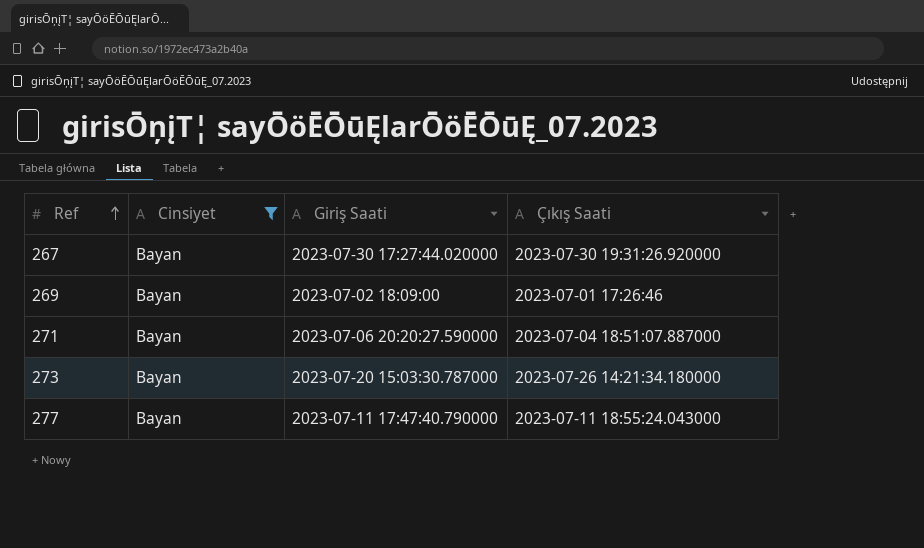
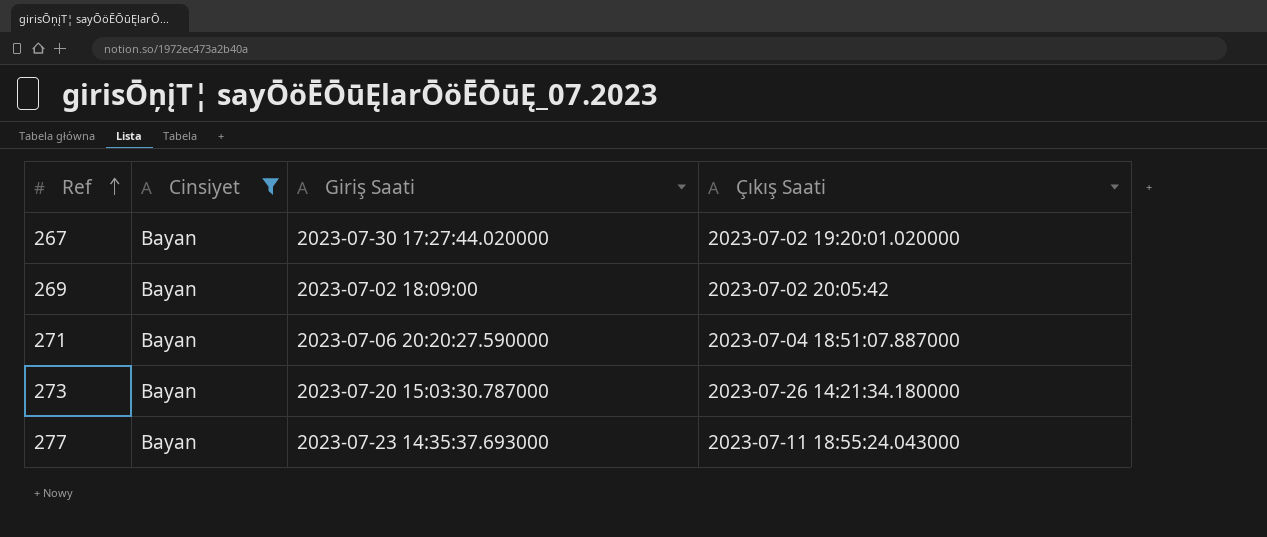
267 | Çıkış Saati: 2023-07-30 19:31:26.920000 -> 2023-07-02 19:20:01.020000
269 | Çıkış Saati: 2023-07-01 17:26:46 -> 2023-07-02 20:05:42
277 | Giriş Saati: 2023-07-11 17:47:40.790000 -> 2023-07-23 14:35:37.693000

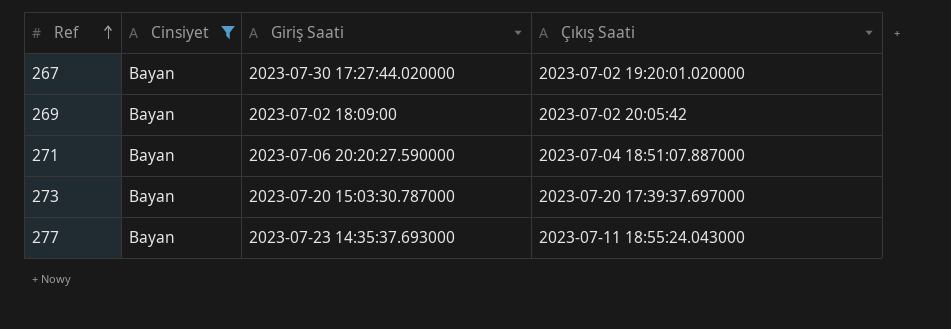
273 | Çıkış Saati: 2023-07-26 14:21:34.180000 -> 2023-07-20 17:39:37.697000

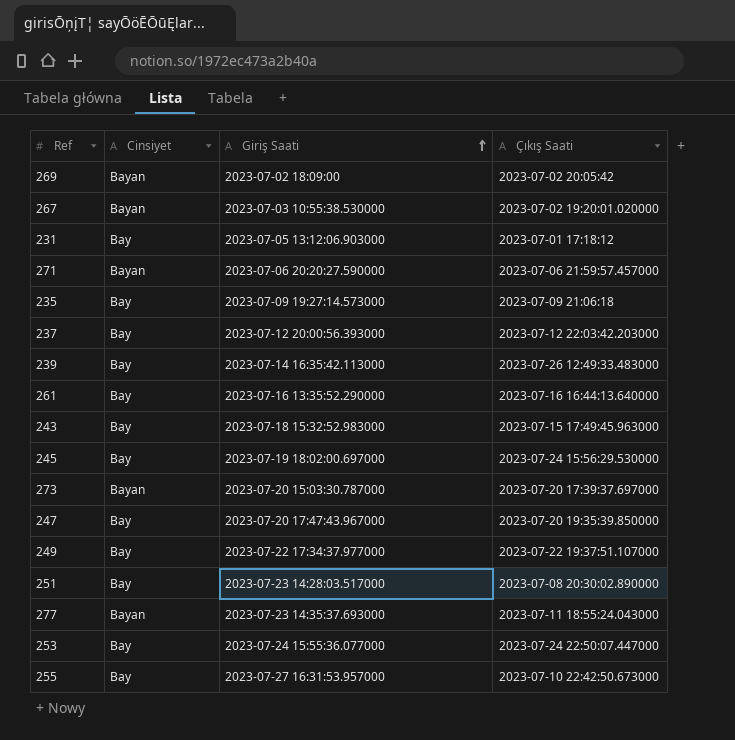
filter: Cinsiyet = Bayan -> none
row order: Ref ascending -> Giriş Saati ascending
267 | Giriş Saati: 2023-07-30 17:27:44.020000 -> 2023-07-03 10:55:38.530000
271 | Çıkış Saati: 2023-07-04 18:51:07.887000 -> 2023-07-06 21:59:57.457000

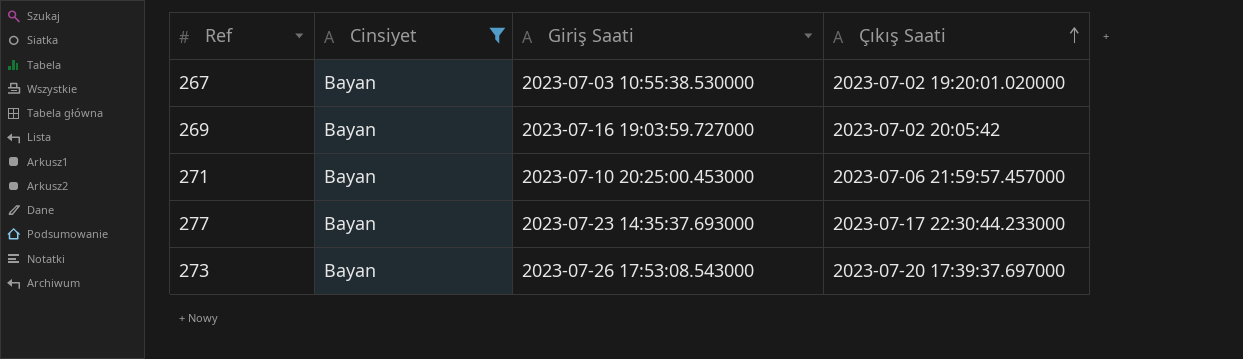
filter: none -> Cinsiyet = Bayan
row order: Giriş Saati ascending -> Çıkış Saati ascending
269 | Giriş Saati: 2023-07-02 18:09:00 -> 2023-07-16 19:03:59.727000
271 | Giriş Saati: 2023-07-06 20:20:27.590000 -> 2023-07-10 20:25:00.453000
277 | Çıkış Saati: 2023-07-11 18:55:24.043000 -> 2023-07-17 22:30:44.233000
273 | Giriş Saati: 2023-07-20 15:03:30.787000 -> 2023-07-26 17:53:08.543000

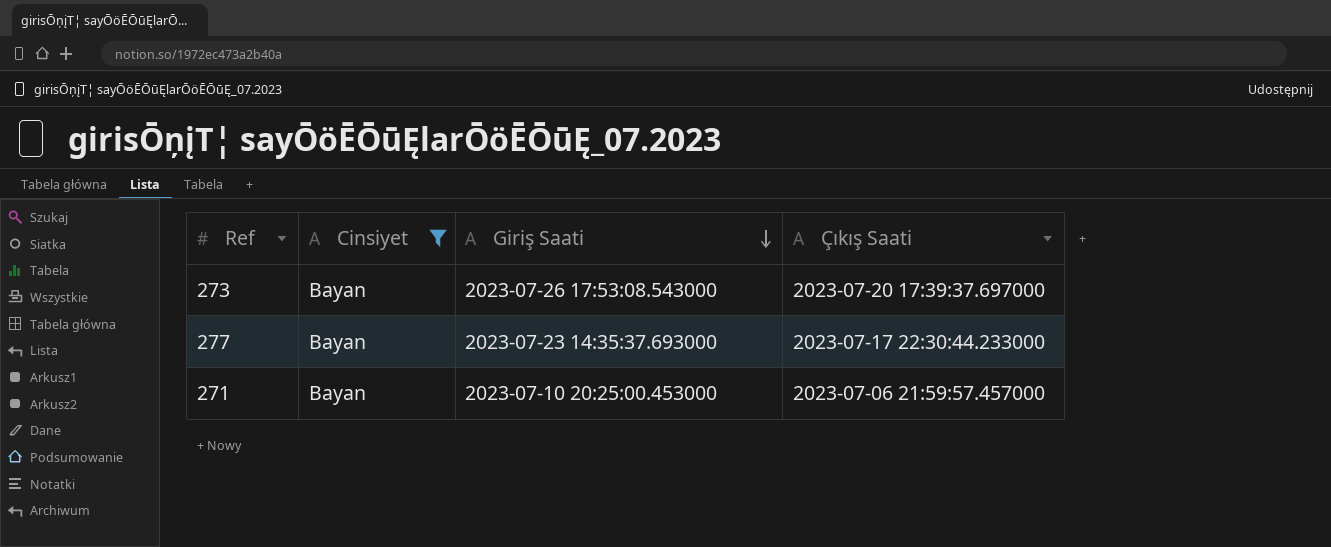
row order: Çıkış Saati ascending -> Giriş Saati descending
row 267: Bayan | 2023-07-03 10:55:38.530000 | 2023-07-02 19:20:01.020000 -> none
row 269: Bayan | 2023-07-16 19:03:59.727000 | 2023-07-02 20:05:42 -> none

